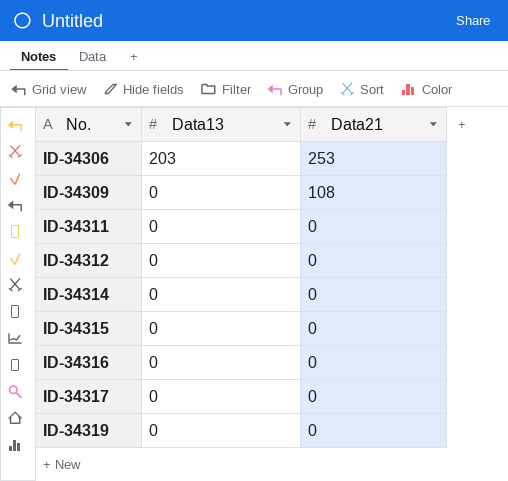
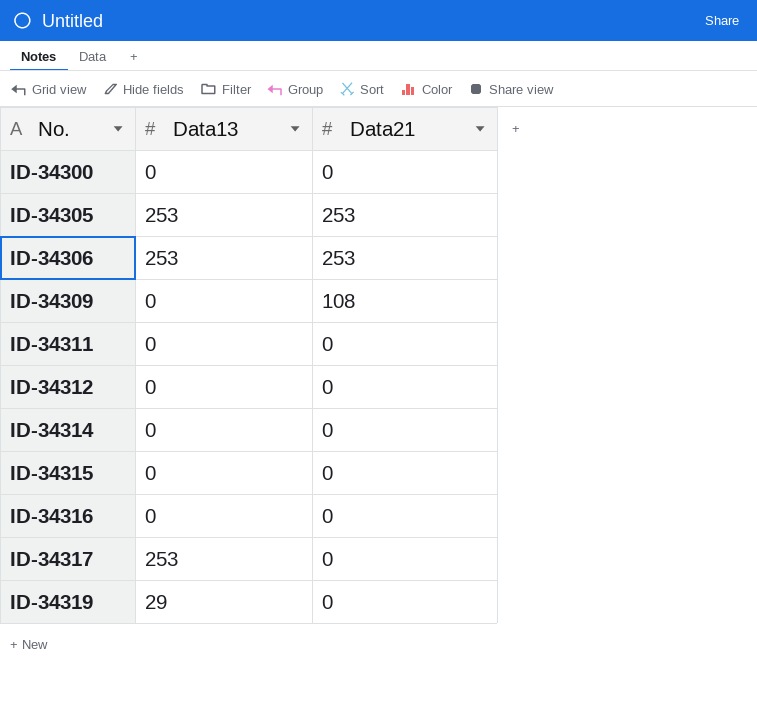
row ID-34300: none -> 0 | 0
row ID-34305: none -> 253 | 253
ID-34306 | Data13: 203 -> 253
ID-34317 | Data13: 0 -> 253
ID-34319 | Data13: 0 -> 29

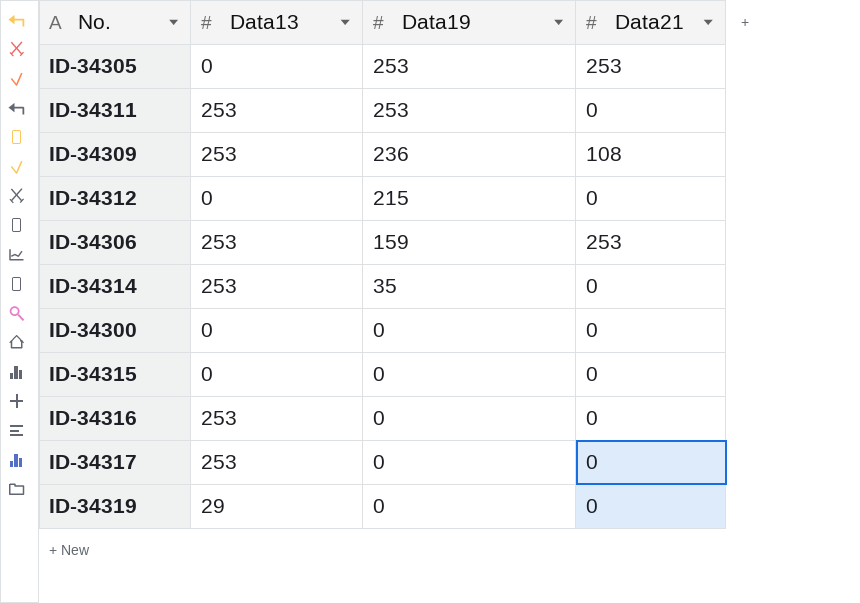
row order: No. ascending -> Data19 descending
column Data19 | position: none -> 3
ID-34305 | Data13: 253 -> 0
ID-34311 | Data13: 0 -> 253
ID-34309 | Data13: 0 -> 253
ID-34314 | Data13: 0 -> 253
ID-34316 | Data13: 0 -> 253

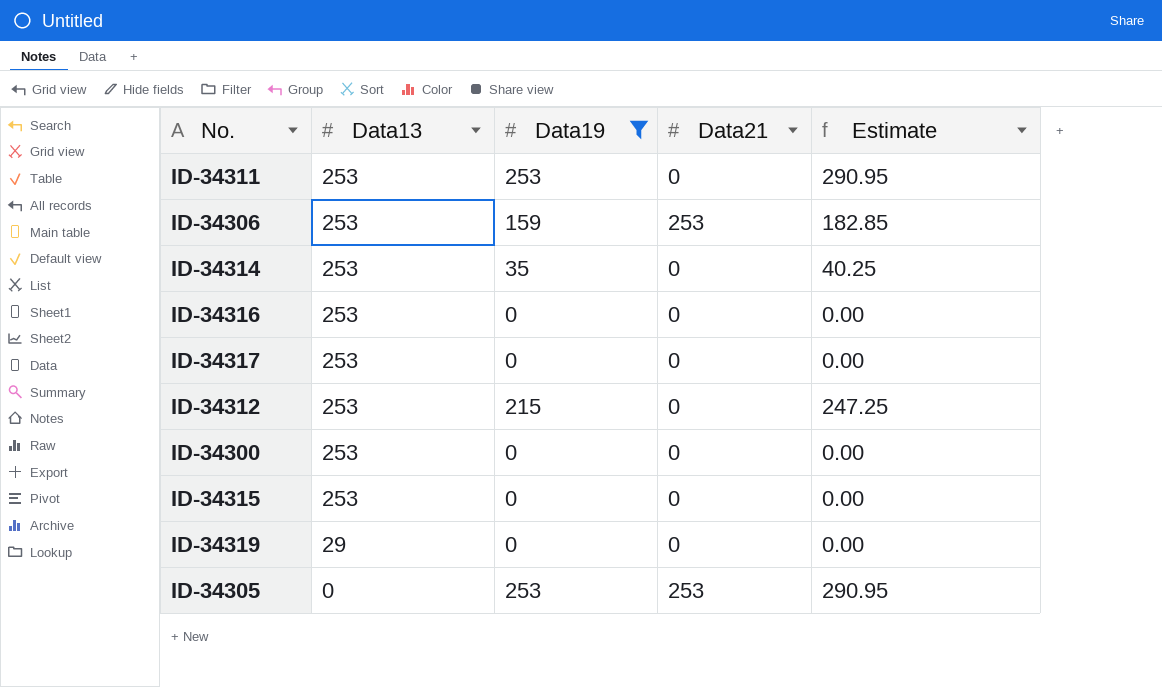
filter: none -> Data19 != 236
row order: Data19 descending -> Data13 descending
column Estimate | formula: none -> [Data19] * 1.15
ID-34312 | Data13: 0 -> 253
ID-34300 | Data13: 0 -> 253
ID-34315 | Data13: 0 -> 253

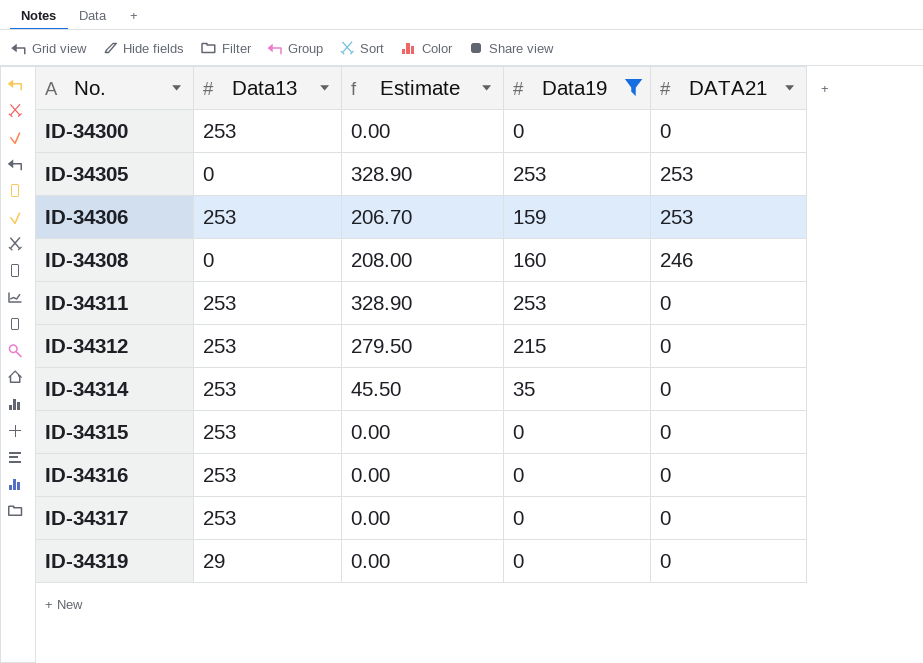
row order: Data13 descending -> No. ascending
column Estimate | formula: [Data19] * 1.15 -> [Data19] * 1.3
column Estimate | position: 5 -> 3
column name: Data21 -> DATA21
row ID-34308: none -> 0 | 208.00 | 160 | 246

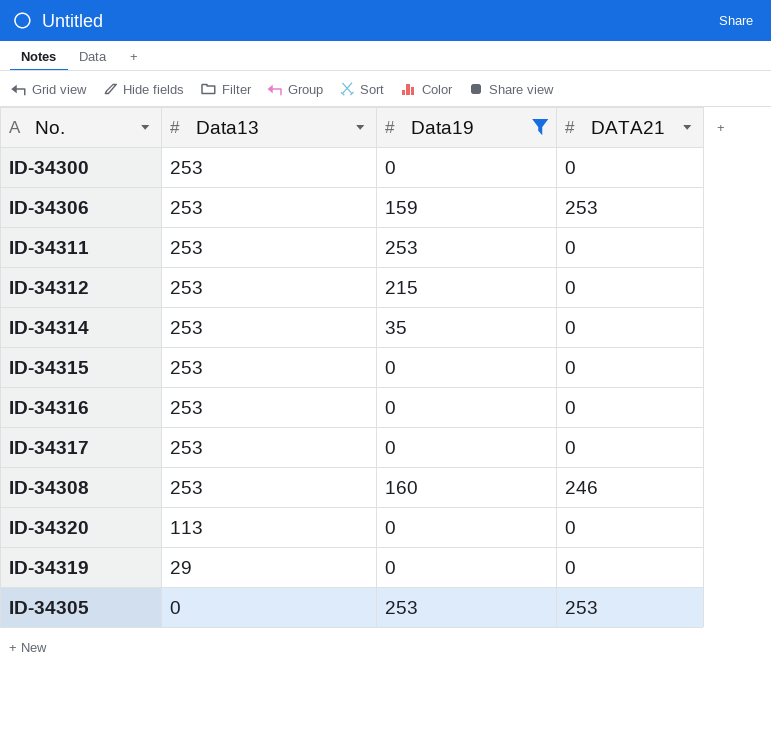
row order: No. ascending -> Data13 descending
column Estimate | formula: [Data19] * 1.3 -> none
ID-34308 | Data13: 0 -> 253
row ID-34320: none -> 113 | 0 | 0

